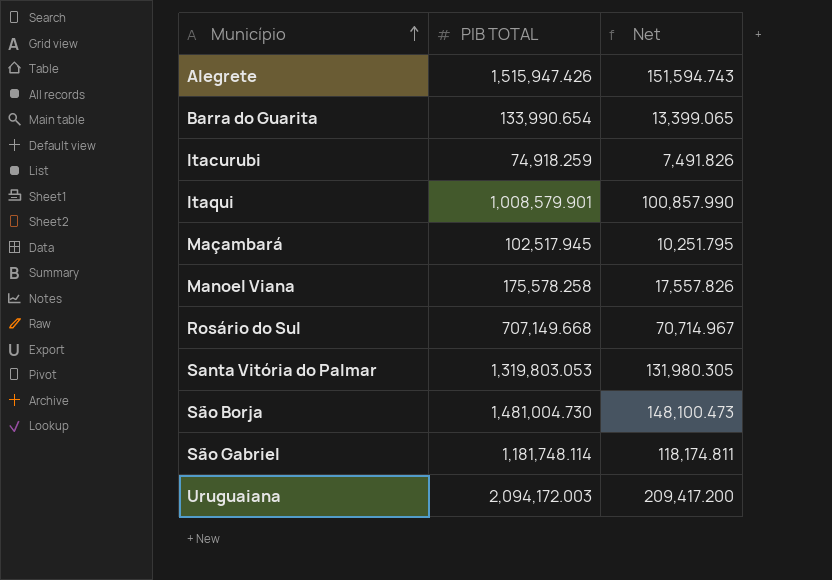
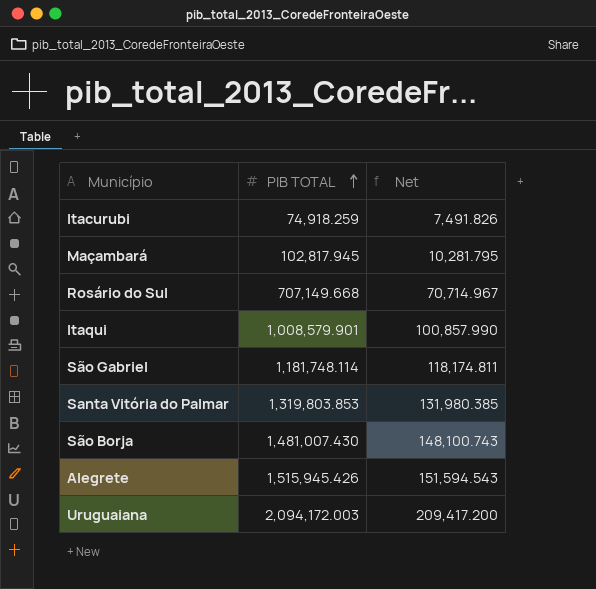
row order: Município ascending -> PIB TOTAL ascending
row Barra do Guarita: 133,990.654 | 13,399.065 -> none
row Manoel Viana: 175,578.258 | 17,557.826 -> none
Maçambará | PIB TOTAL: 102,517.945 -> 102,817.945
Maçambará | Net: 10,251.795 -> 10,281.795
Santa Vitória do Palmar | PIB TOTAL: 1,319,803.053 -> 1,319,803.853
Santa Vitória do Palmar | Net: 131,980.305 -> 131,980.385
São Borja | PIB TOTAL: 1,481,004.730 -> 1,481,007.430
São Borja | Net: 148,100.473 -> 148,100.743
Alegrete | PIB TOTAL: 1,515,947.426 -> 1,515,945.426
Alegrete | Net: 151,594.743 -> 151,594.543

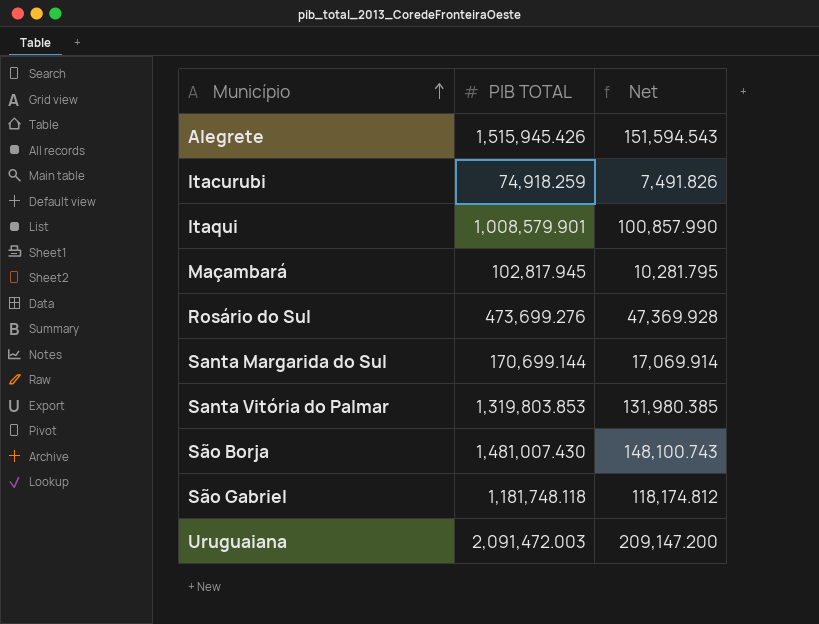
row order: PIB TOTAL ascending -> Município ascending
Rosário do Sul | PIB TOTAL: 707,149.668 -> 473,699.276
Rosário do Sul | Net: 70,714.967 -> 47,369.928
row Santa Margarida do Sul: none -> 170,699.144 | 17,069.914
São Gabriel | PIB TOTAL: 1,181,748.114 -> 1,181,748.118
São Gabriel | Net: 118,174.811 -> 118,174.812
Uruguaiana | PIB TOTAL: 2,094,172.003 -> 2,091,472.003
Uruguaiana | Net: 209,417.200 -> 209,147.200

